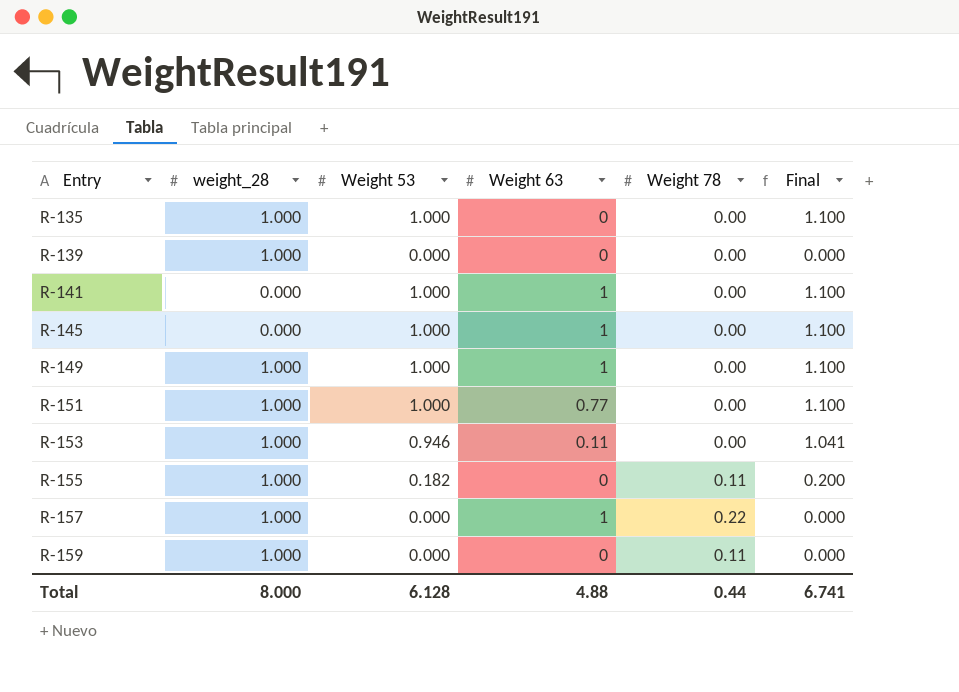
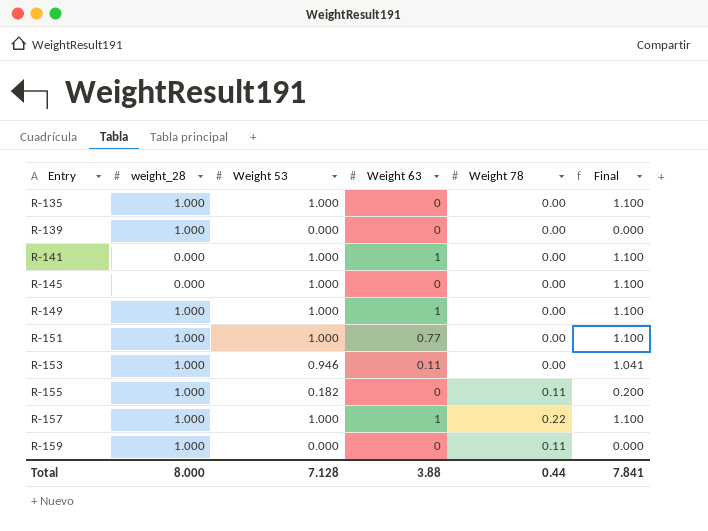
R-145 | Weight 63: 1 -> 0
R-157 | Weight 53: 0.000 -> 1.000
R-157 | Final: 0.000 -> 1.100
Total | Weight 53: 6.128 -> 7.128
Total | Weight 63: 4.88 -> 3.88
Total | Final: 6.741 -> 7.841

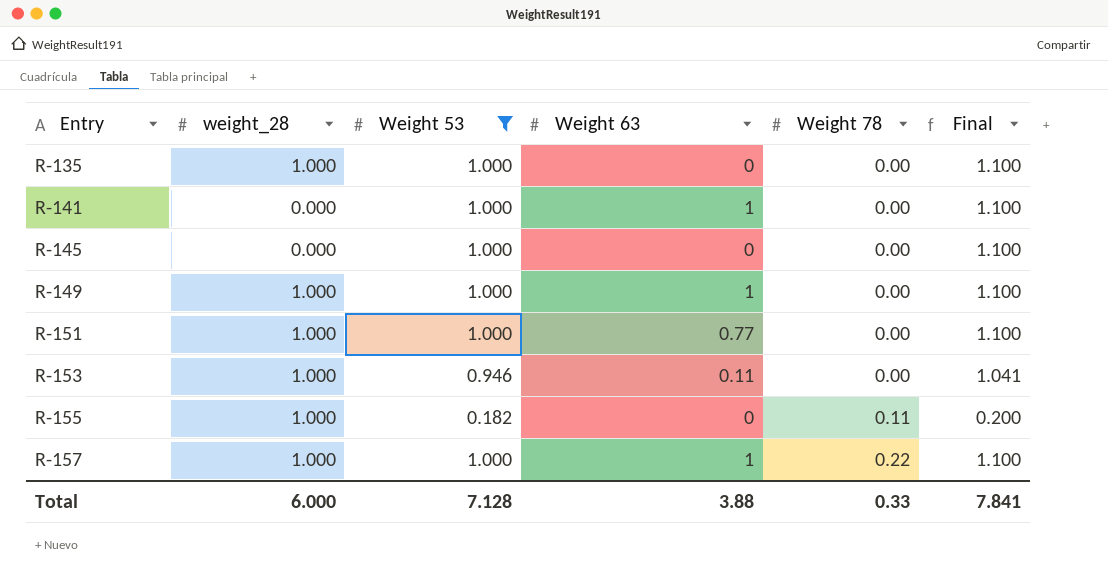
filter: none -> Weight 53 != 0.000
Total | weight_28: 8.000 -> 6.000
Total | Weight 78: 0.44 -> 0.33

